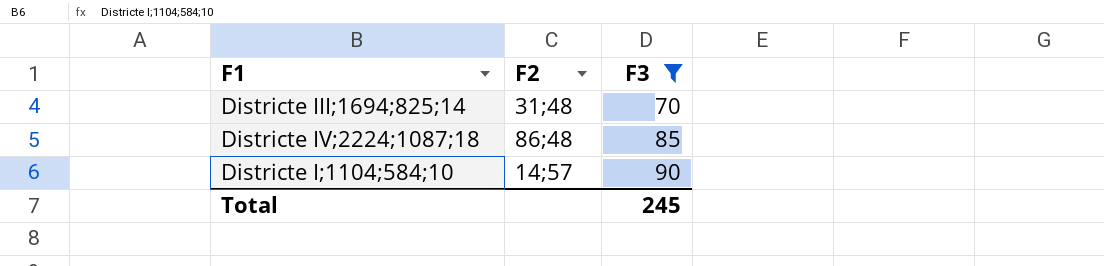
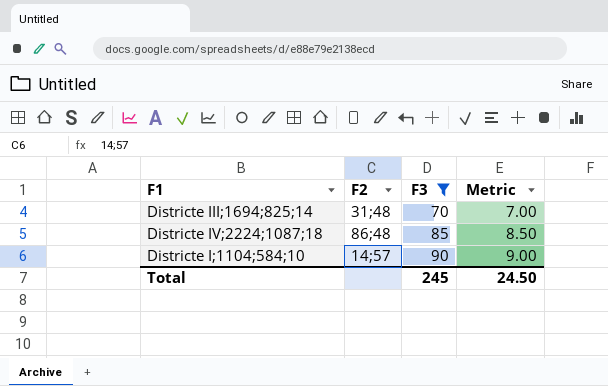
column Metric | formula: none -> [F3] * 0.1

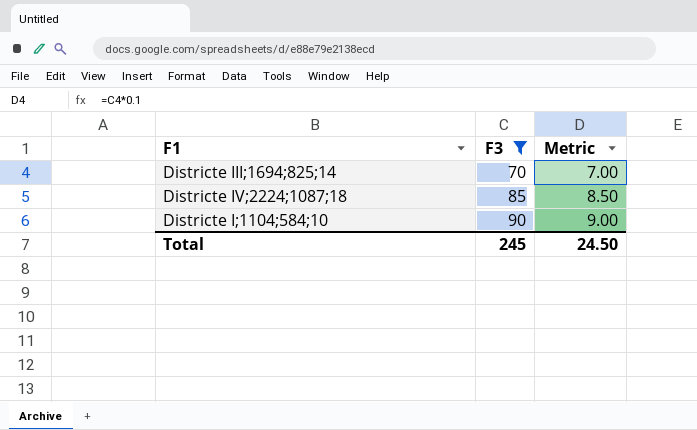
column F2 | position: 2 -> none

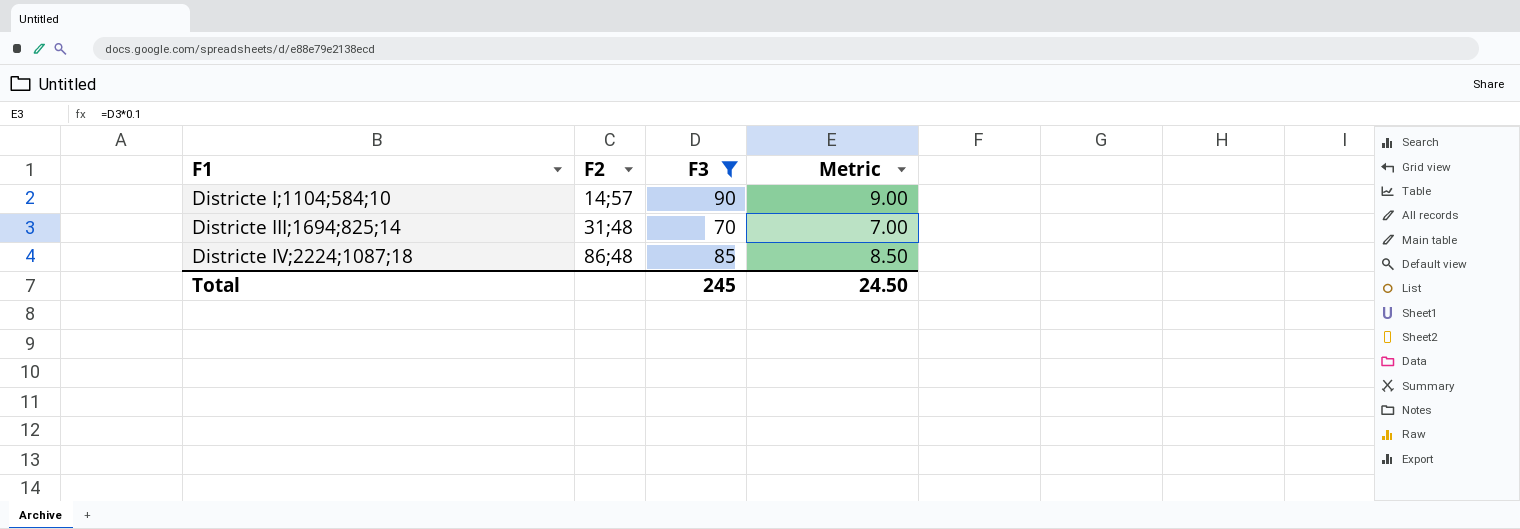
row order: F3 ascending -> F1 ascending
column F2 | position: none -> 2

